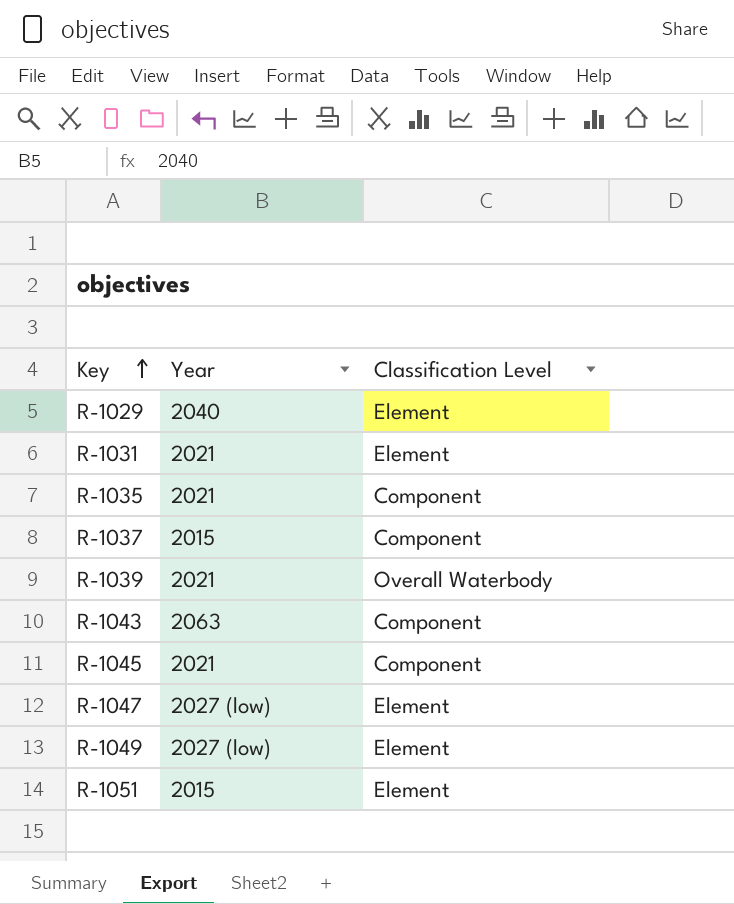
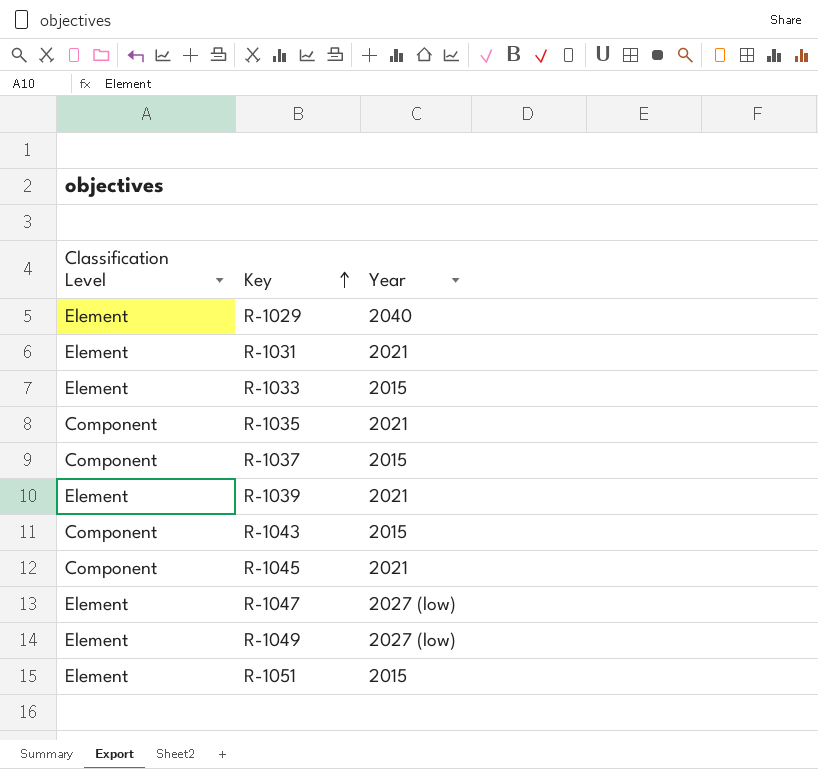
column Classification Level | position: 3 -> 1
row R-1033: none -> Element | 2015
R-1039 | Classification Level: Overall Waterbody -> Element
R-1043 | Year: 2063 -> 2015

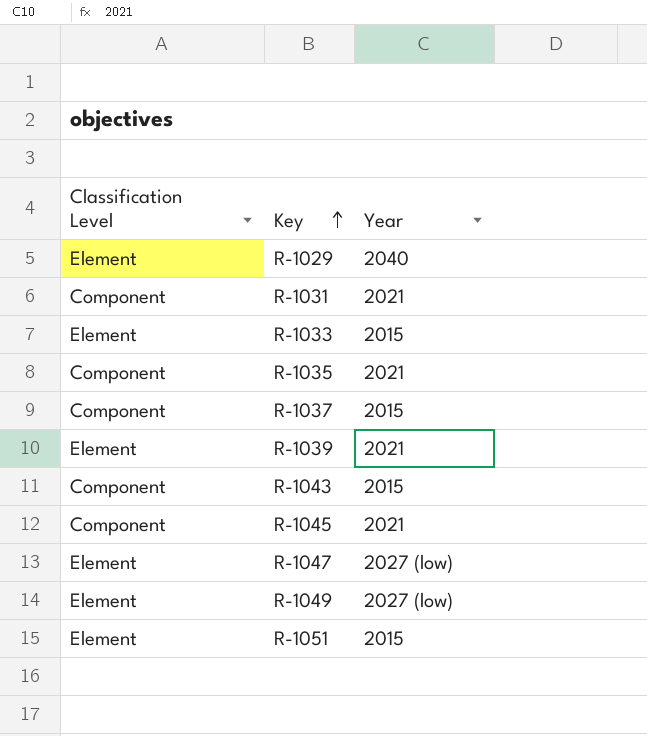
R-1031 | Classification Level: Element -> Component

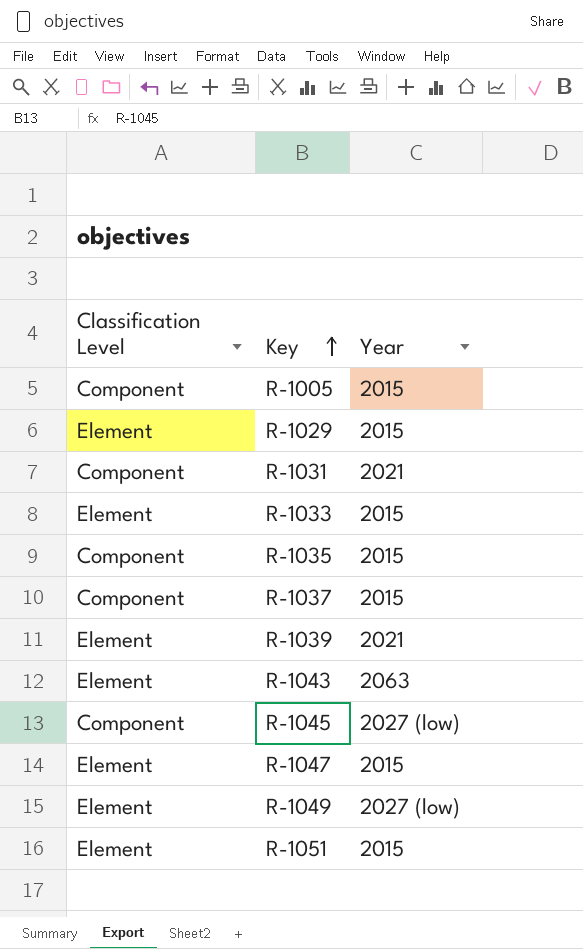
row R-1005: none -> Component | 2015
R-1029 | Year: 2040 -> 2015
R-1035 | Year: 2021 -> 2015
R-1043 | Classification Level: Component -> Element
R-1043 | Year: 2015 -> 2063
R-1045 | Year: 2021 -> 2027 (low)
R-1047 | Year: 2027 (low) -> 2015

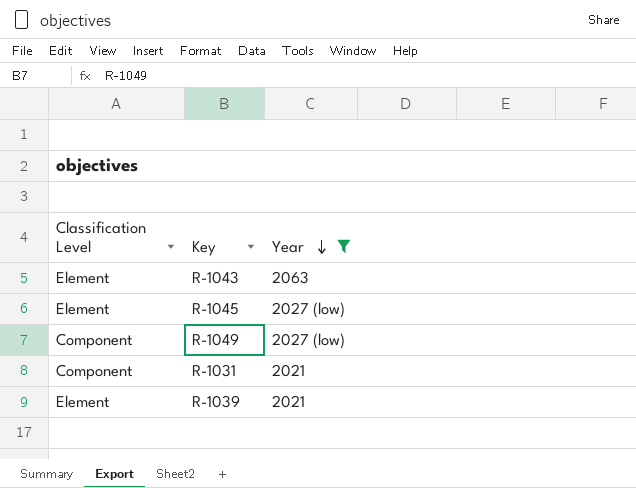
filter: none -> Year != 2015
row order: Key ascending -> Year descending
R-1045 | Classification Level: Component -> Element
R-1049 | Classification Level: Element -> Component

